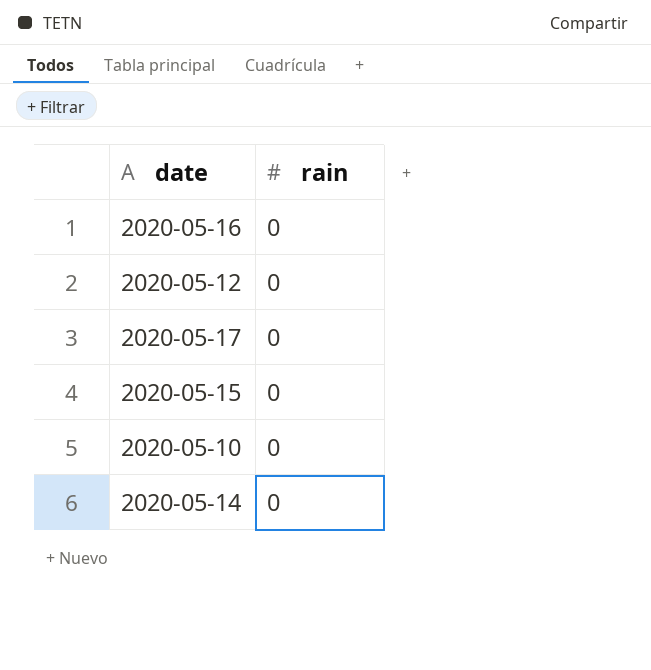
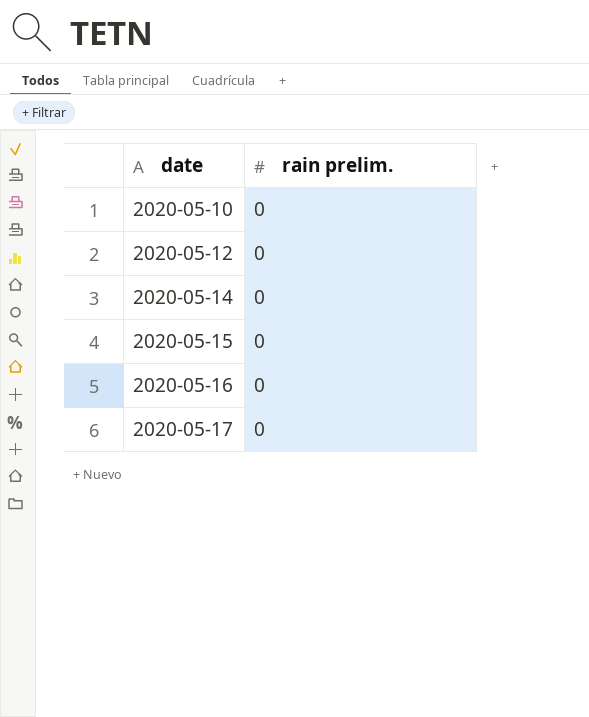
row order: none -> date ascending
column name: rain -> rain prelim.

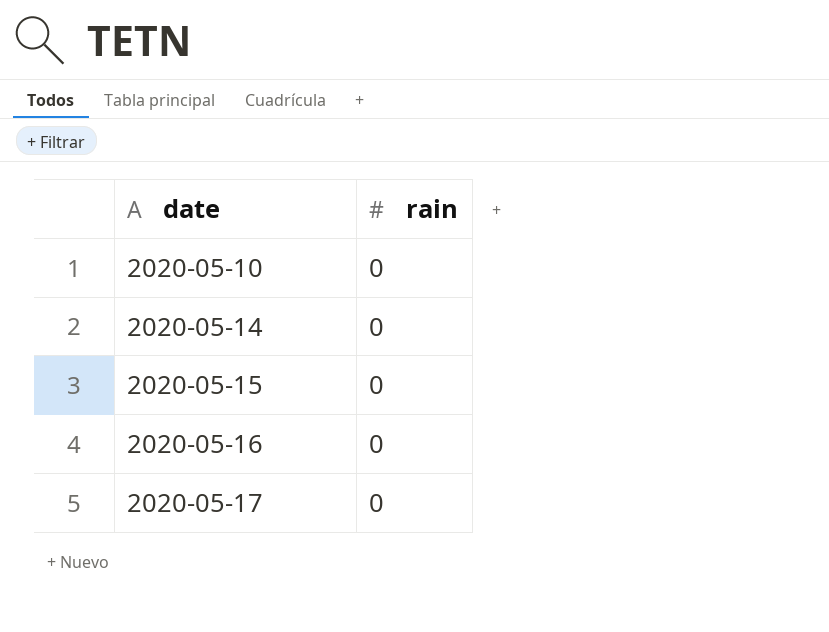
column name: rain prelim. -> rain
row 2020-05-12: 0 -> none

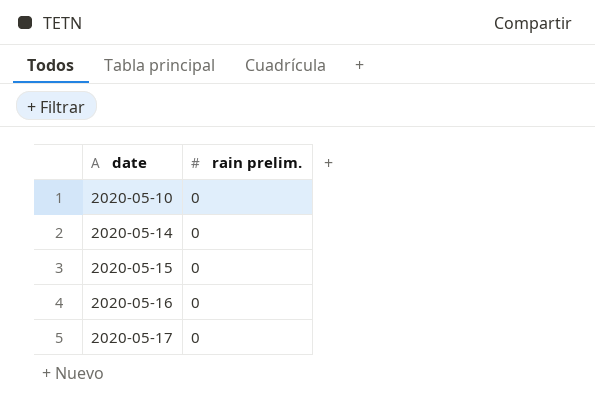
column name: rain -> rain prelim.

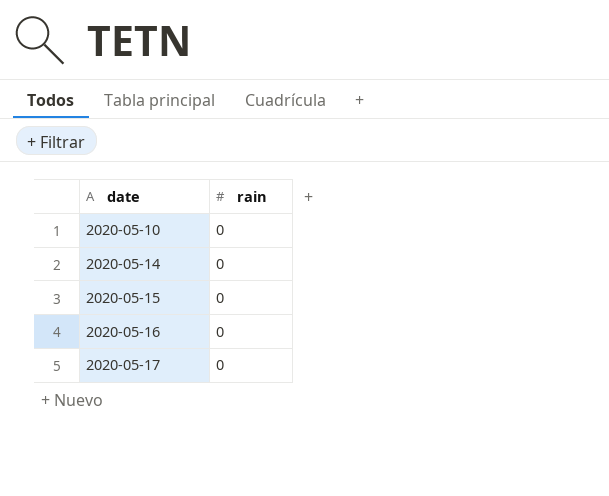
column name: rain prelim. -> rain

